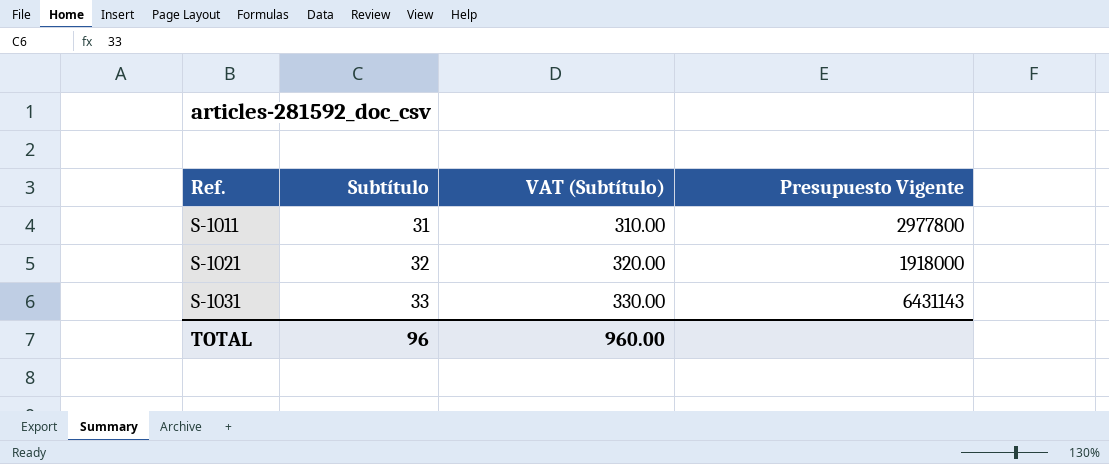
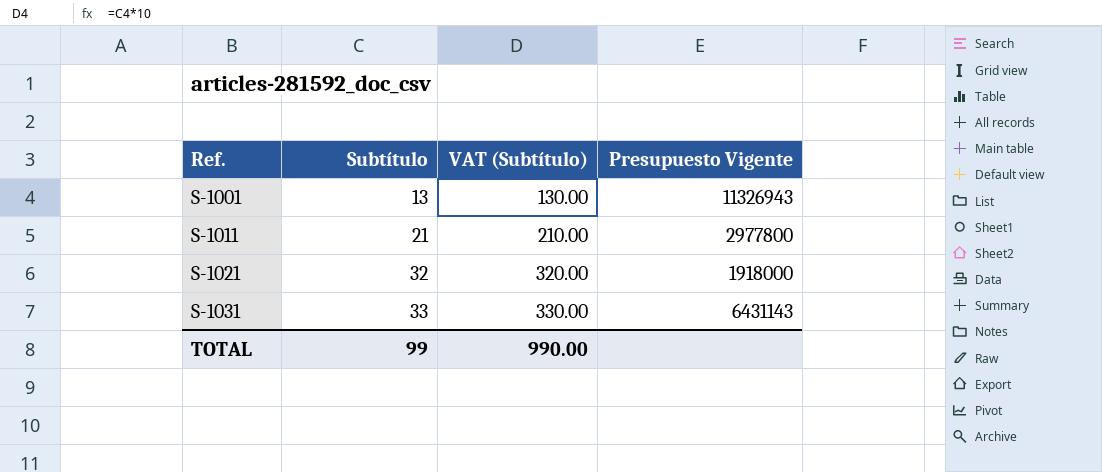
row S-1001: none -> 13 | 130.00 | 11326943
S-1011 | Subtítulo: 31 -> 21
S-1011 | VAT (Subtítulo): 310.00 -> 210.00
TOTAL | Subtítulo: 96 -> 99
TOTAL | VAT (Subtítulo): 960.00 -> 990.00

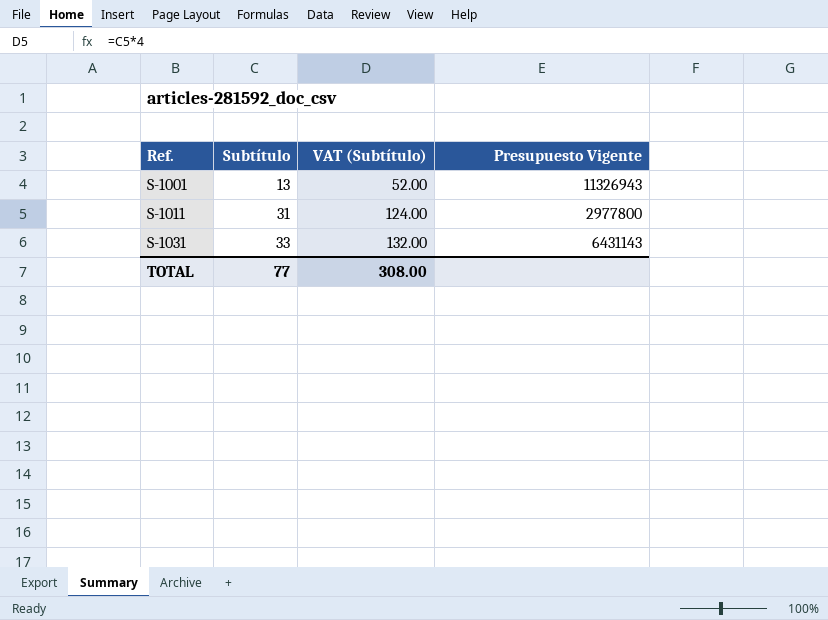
column VAT (Subtítulo) | formula: [Subtítulo] * 10 -> [Subtítulo] * 4
row S-1021: 32 | 320.00 | 1918000 -> none
S-1011 | Subtítulo: 21 -> 31
TOTAL | Subtítulo: 99 -> 77
TOTAL | VAT (Subtítulo): 990.00 -> 308.00

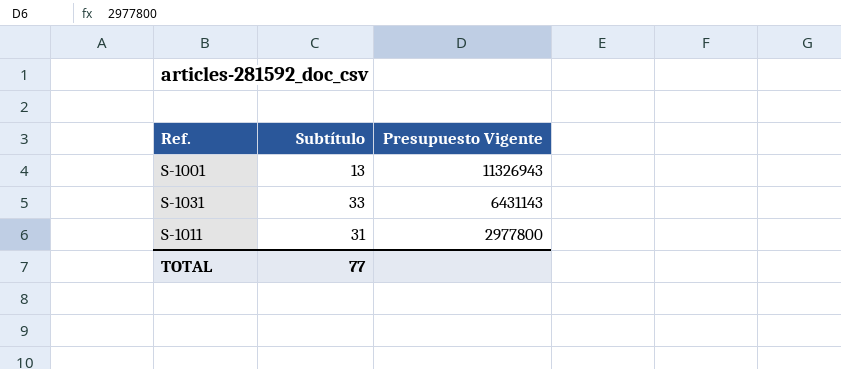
row order: Ref. ascending -> Presupuesto Vigente descending
column VAT (Subtítulo) | formula: [Subtítulo] * 4 -> none

